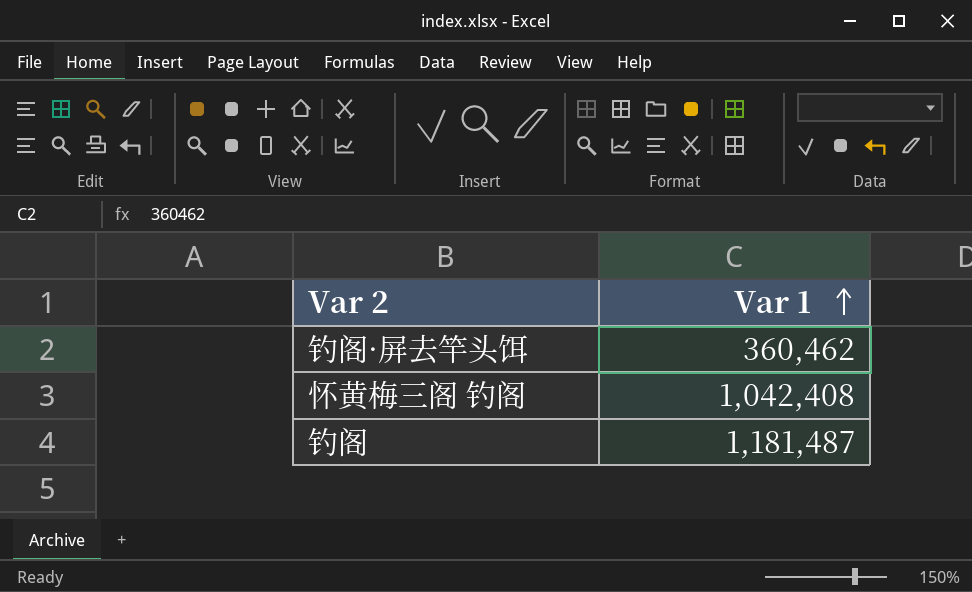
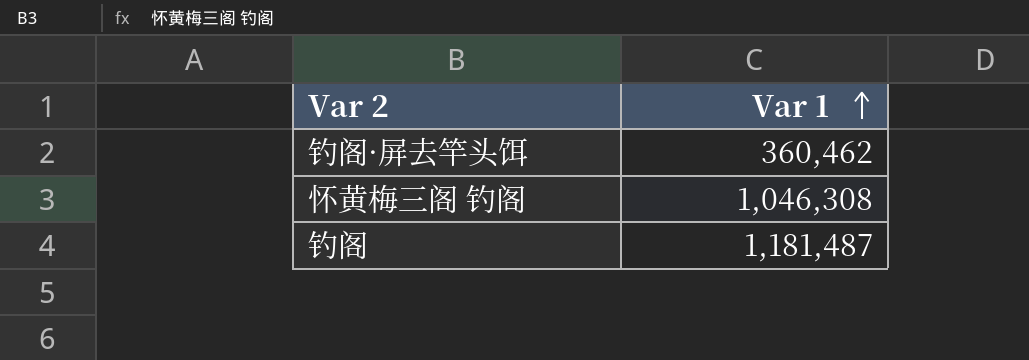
怀黄梅三阁 钓阁 | Var 1: 1,042,408 -> 1,046,308

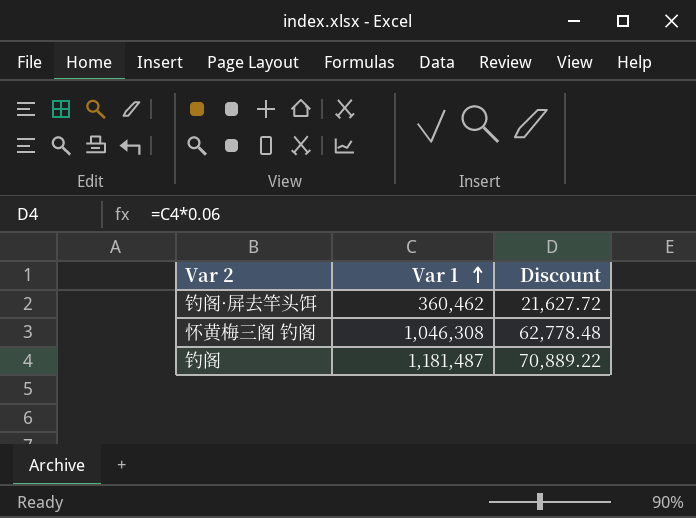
column Discount | formula: none -> [Var 1] * 0.06

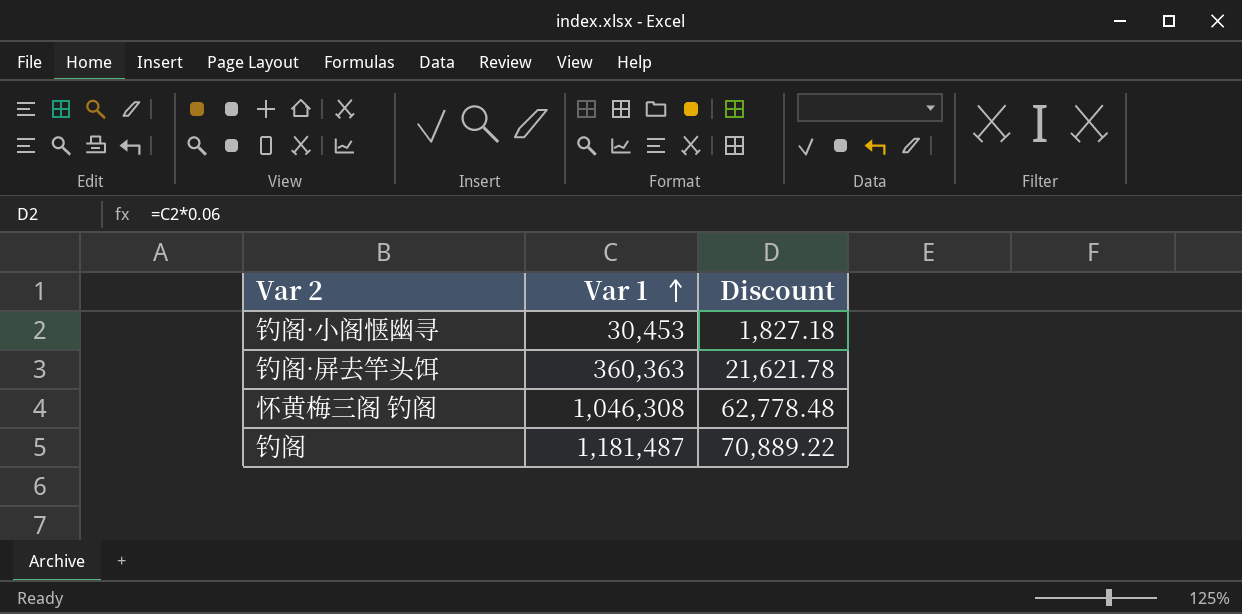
row 钓阁·小阁惬幽寻: none -> 30,453 | 1,827.18
钓阁·屏去竿头饵 | Var 1: 360,462 -> 360,363
钓阁·屏去竿头饵 | Discount: 21,627.72 -> 21,621.78

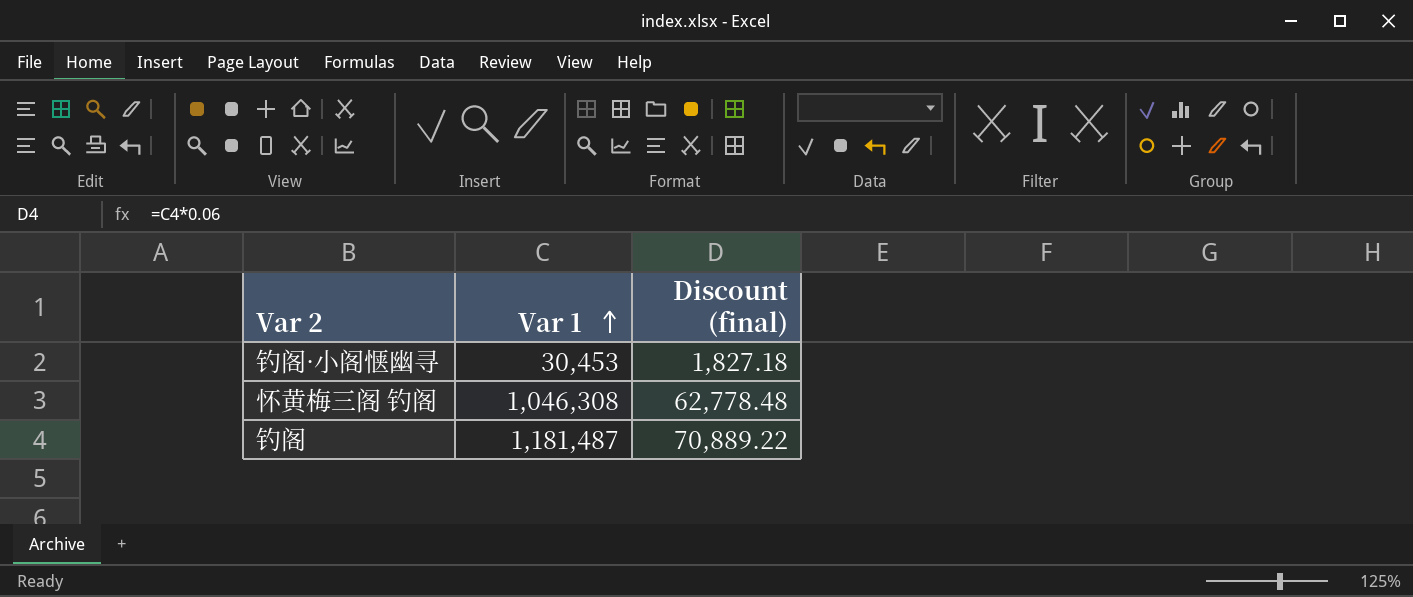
column name: Discount -> Discount (final)
row 钓阁·屏去竿头饵: 360,363 | 21,621.78 -> none

